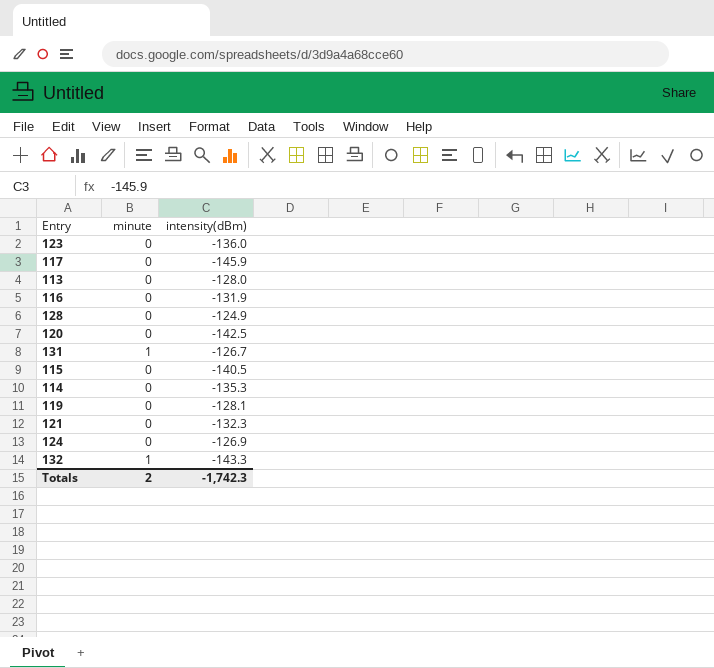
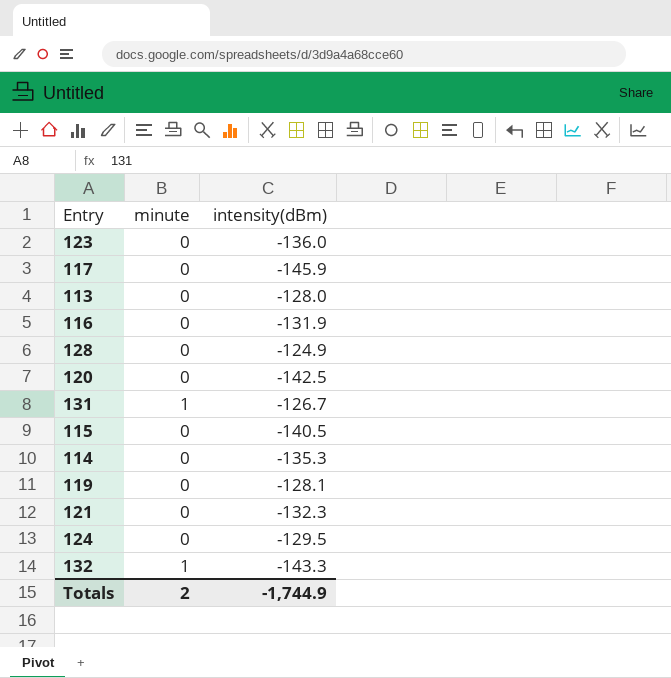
124 | intensity(dBm): -126.9 -> -129.5
Totals | intensity(dBm): -1,742.3 -> -1,744.9

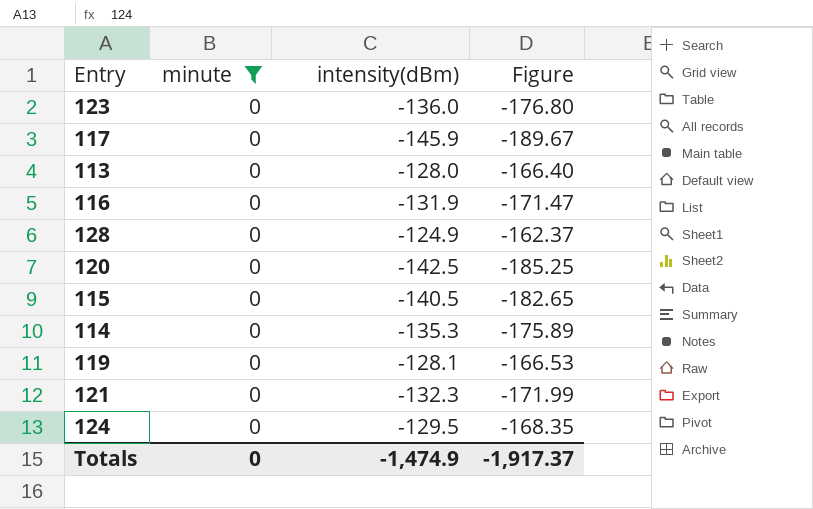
filter: none -> minute = 0
column Figure | formula: none -> [intensity(dBm)] * 1.3
Totals | minute: 2 -> 0
Totals | intensity(dBm): -1,744.9 -> -1,474.9

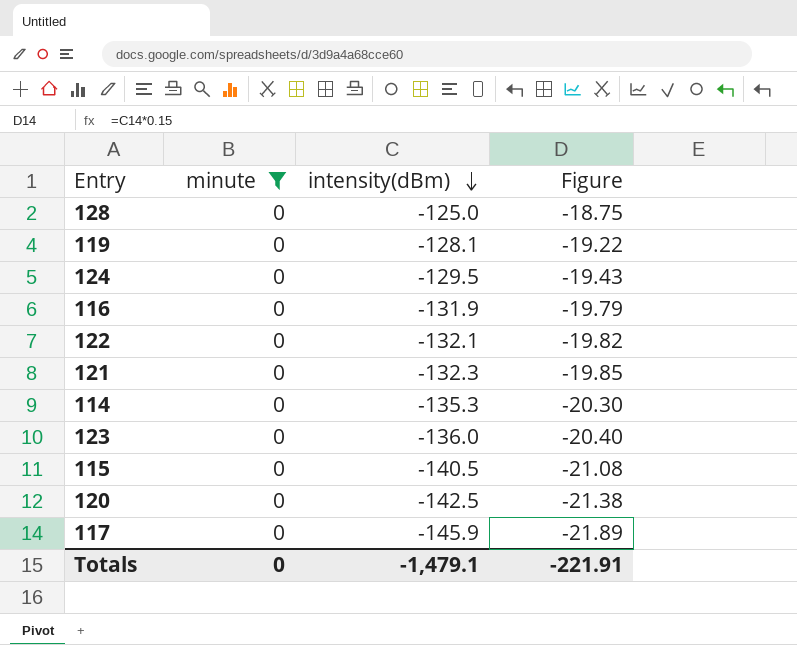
row order: none -> intensity(dBm) descending
column Figure | formula: [intensity(dBm)] * 1.3 -> [intensity(dBm)] * 0.15
row 113: 0 | -128.0 | -166.40 -> none
128 | intensity(dBm): -124.9 -> -125.0
row 122: none -> 0 | -132.1 | -19.82
Totals | intensity(dBm): -1,474.9 -> -1,479.1
Totals | Figure: -1,917.37 -> -221.91

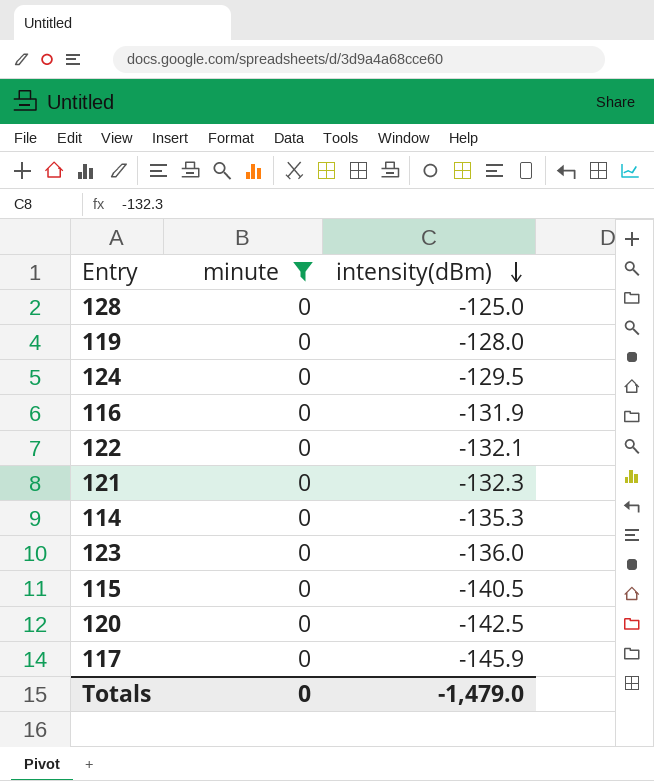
column Figure | formula: [intensity(dBm)] * 0.15 -> none
119 | intensity(dBm): -128.1 -> -128.0
Totals | intensity(dBm): -1,479.1 -> -1,479.0

